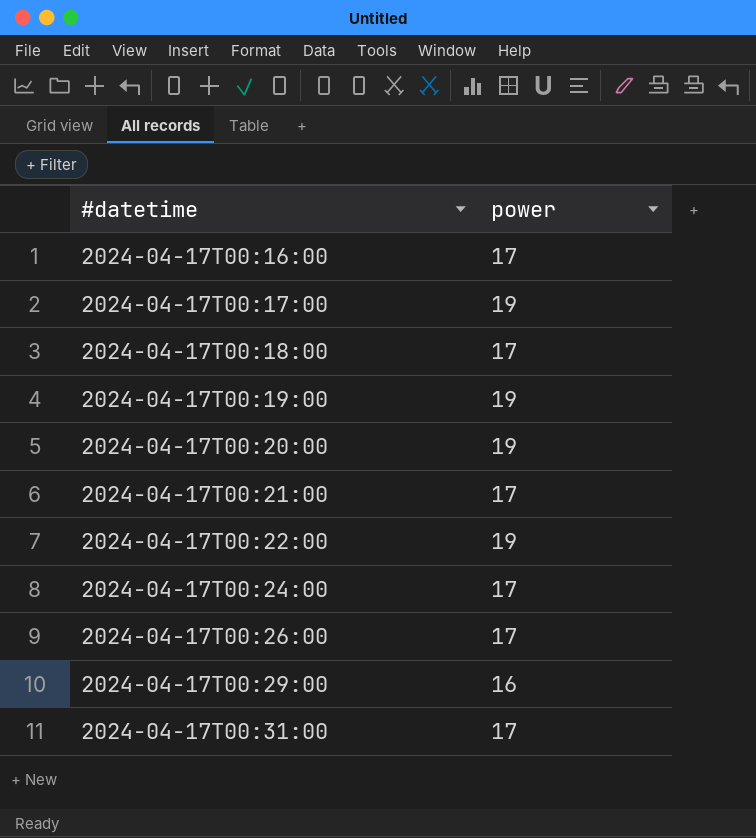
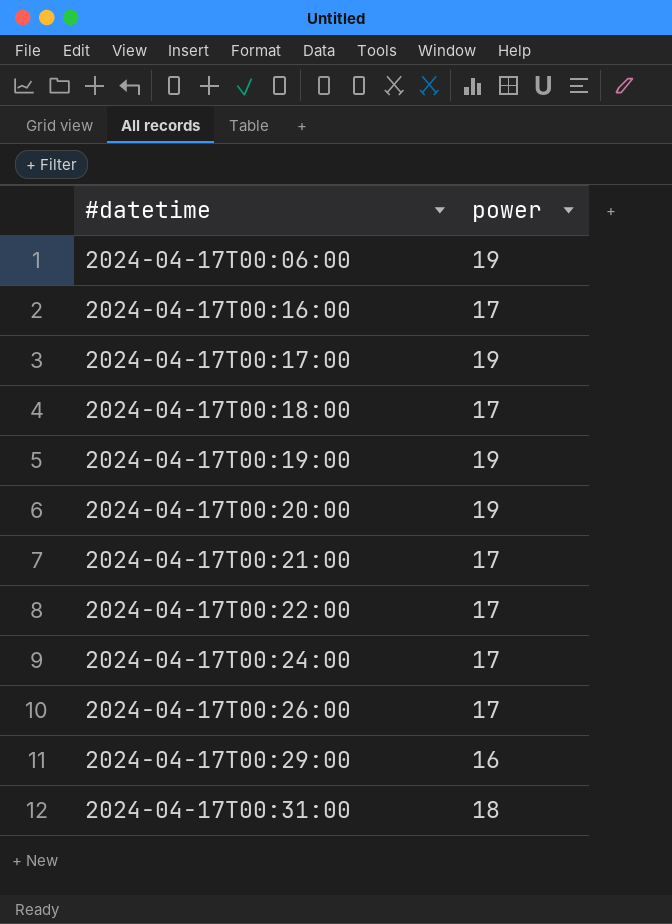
row 2024-04-17T00:06:00: none -> 19
2024-04-17T00:22:00 | power: 19 -> 17
2024-04-17T00:31:00 | power: 17 -> 18

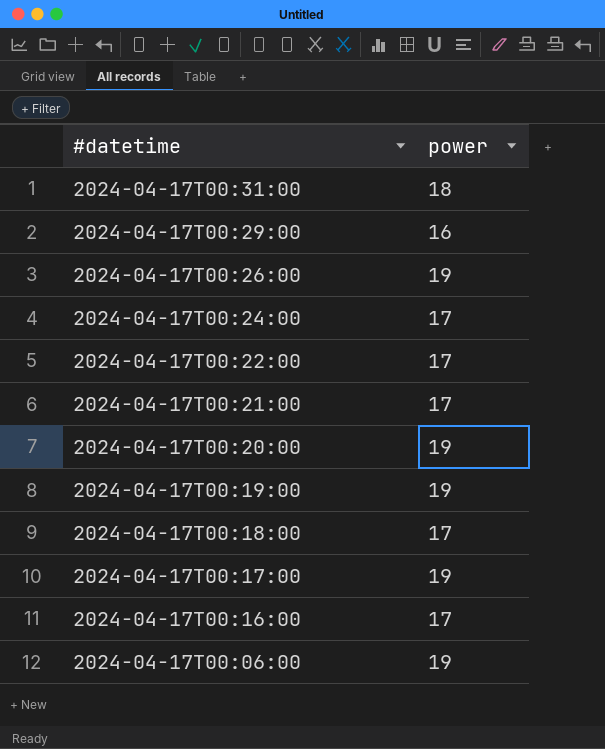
row order: #datetime ascending -> #datetime descending
2024-04-17T00:26:00 | power: 17 -> 19

